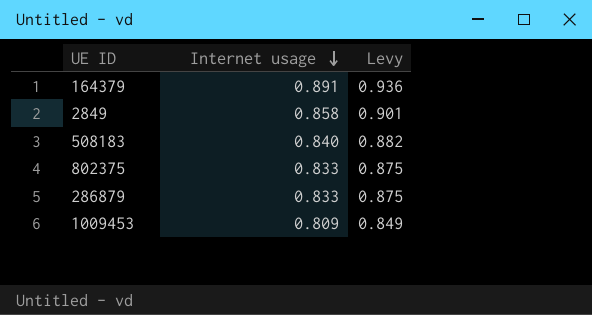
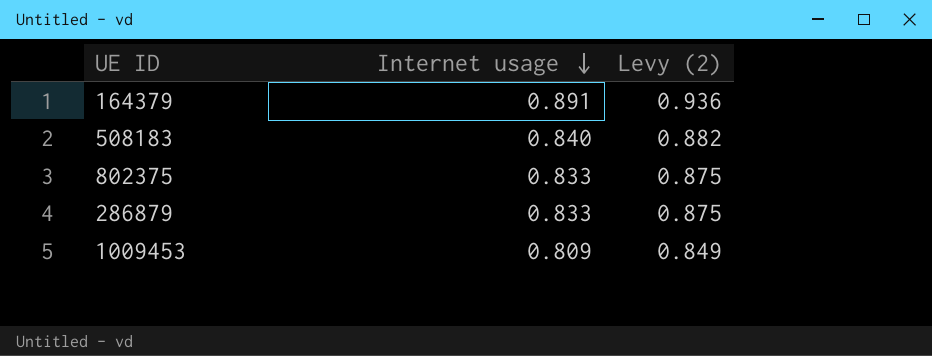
column name: Levy -> Levy (2)
row 2849: 0.858 | 0.901 -> none

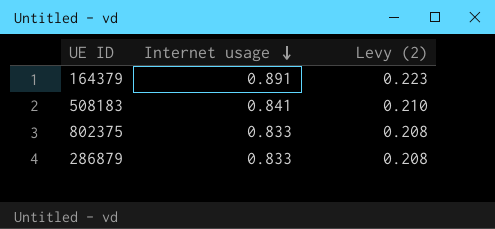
column Levy (2) | formula: [Internet usage] * 1.05 -> [Internet usage] * 0.25
row 1009453: 0.809 | 0.849 -> none
508183 | Internet usage: 0.840 -> 0.841

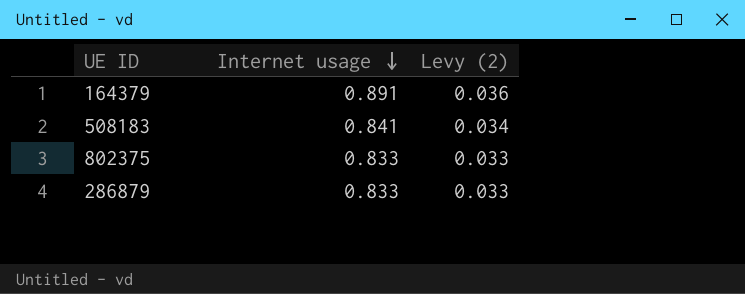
column Levy (2) | formula: [Internet usage] * 0.25 -> [Internet usage] * 0.04

